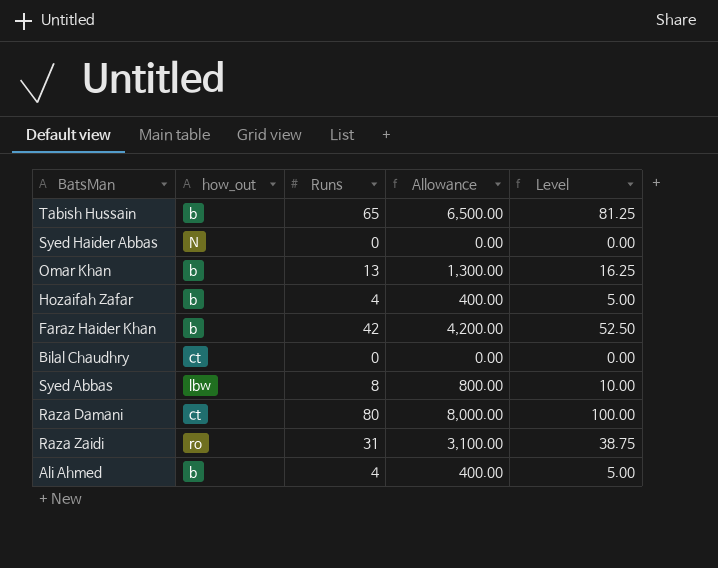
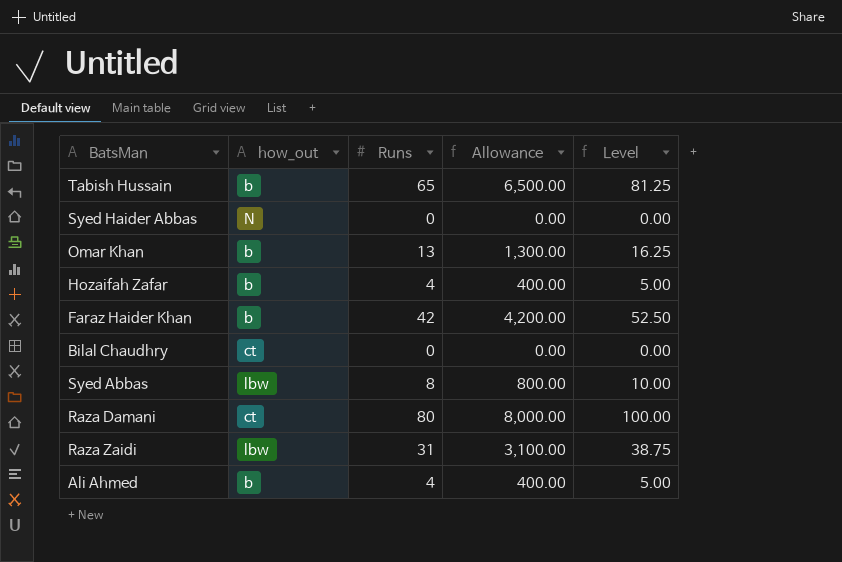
Raza Zaidi | how_out: ro -> lbw

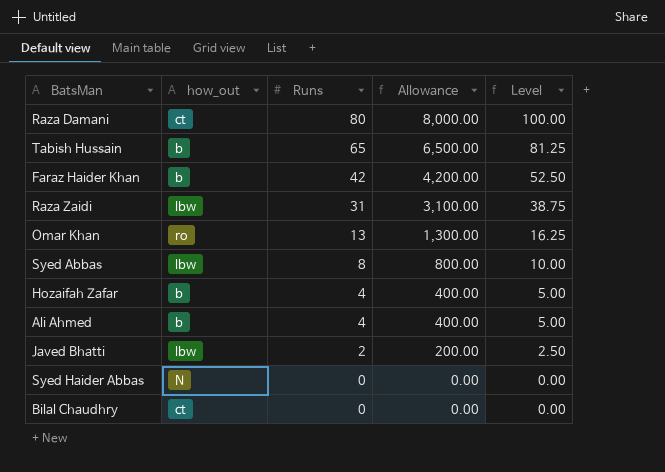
row order: none -> Runs descending
Omar Khan | how_out: b -> ro
row Javed Bhatti: none -> lbw | 2 | 200.00 | 2.50

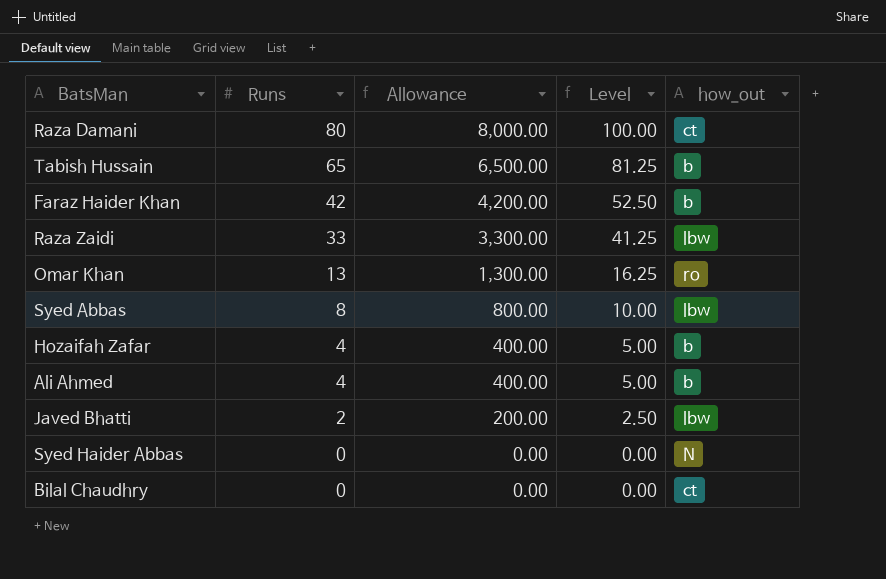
column how_out | position: 2 -> 5
Raza Zaidi | Runs: 31 -> 33
Raza Zaidi | Allowance: 3,100.00 -> 3,300.00
Raza Zaidi | Level: 38.75 -> 41.25

